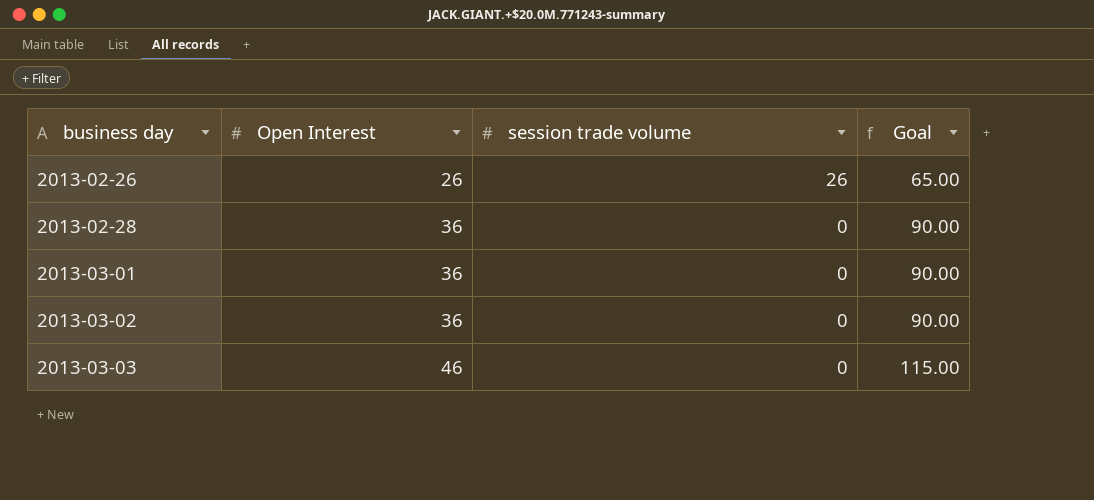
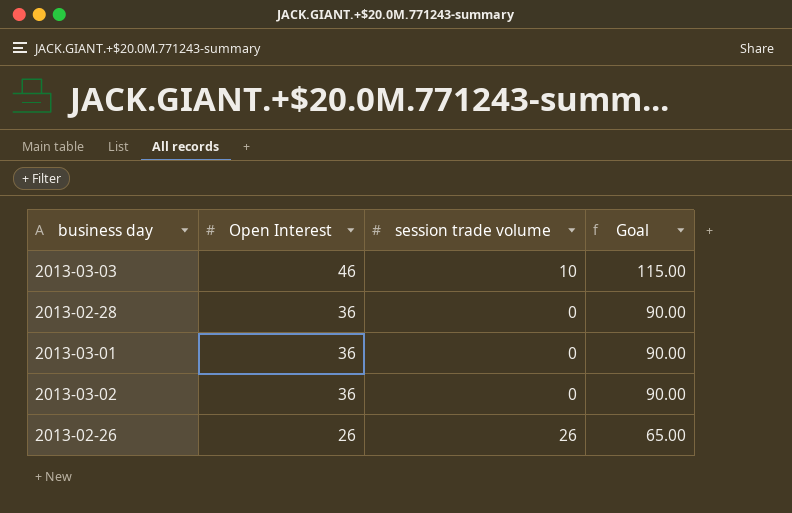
row order: business day ascending -> Open Interest descending
2013-03-03 | session trade volume: 0 -> 10

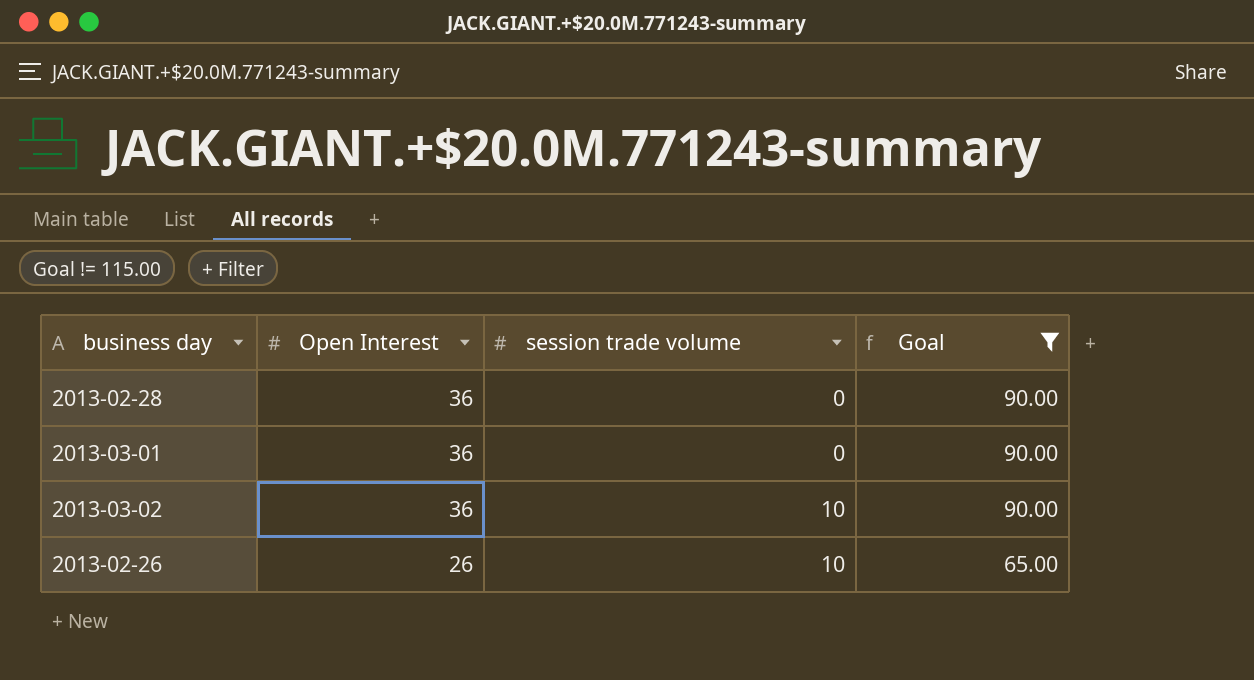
filter: none -> Goal != 115.00
2013-03-02 | session trade volume: 0 -> 10
2013-02-26 | session trade volume: 26 -> 10

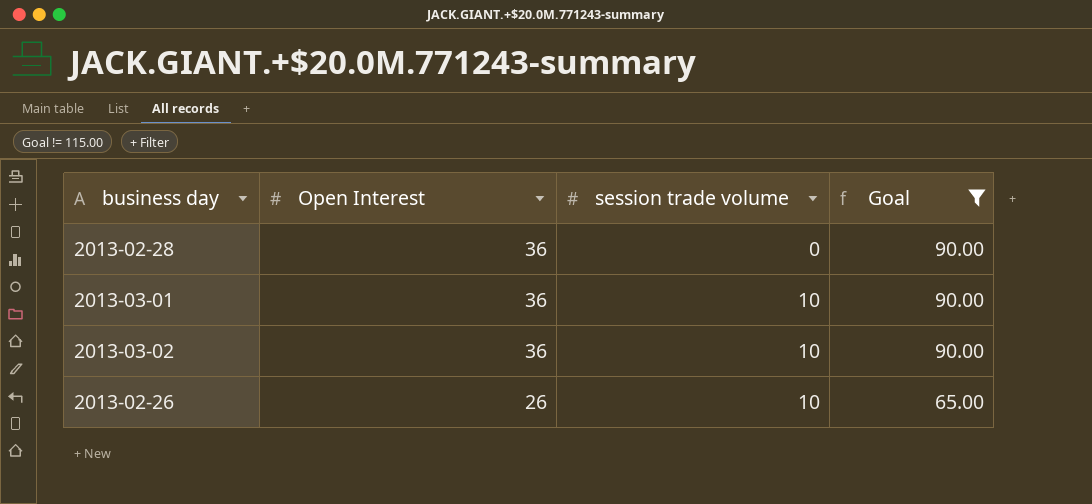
2013-03-01 | session trade volume: 0 -> 10

